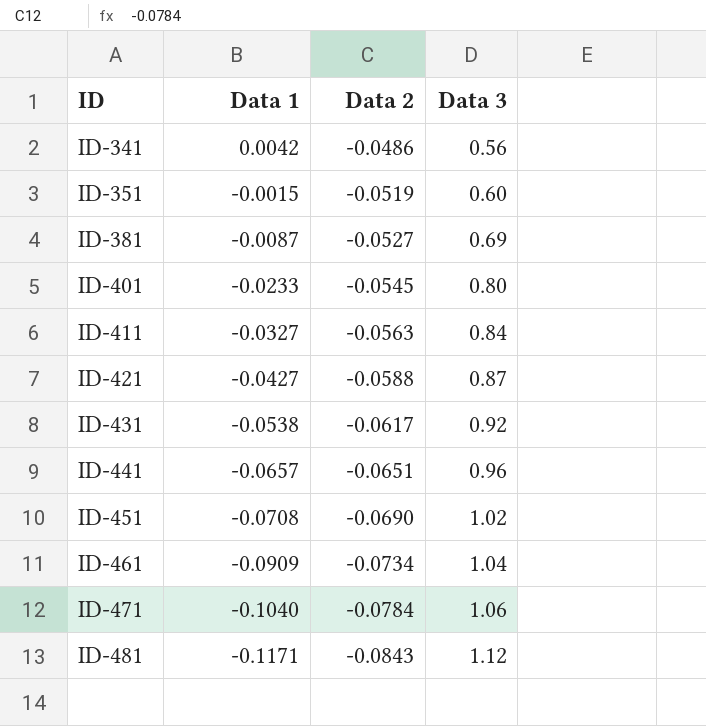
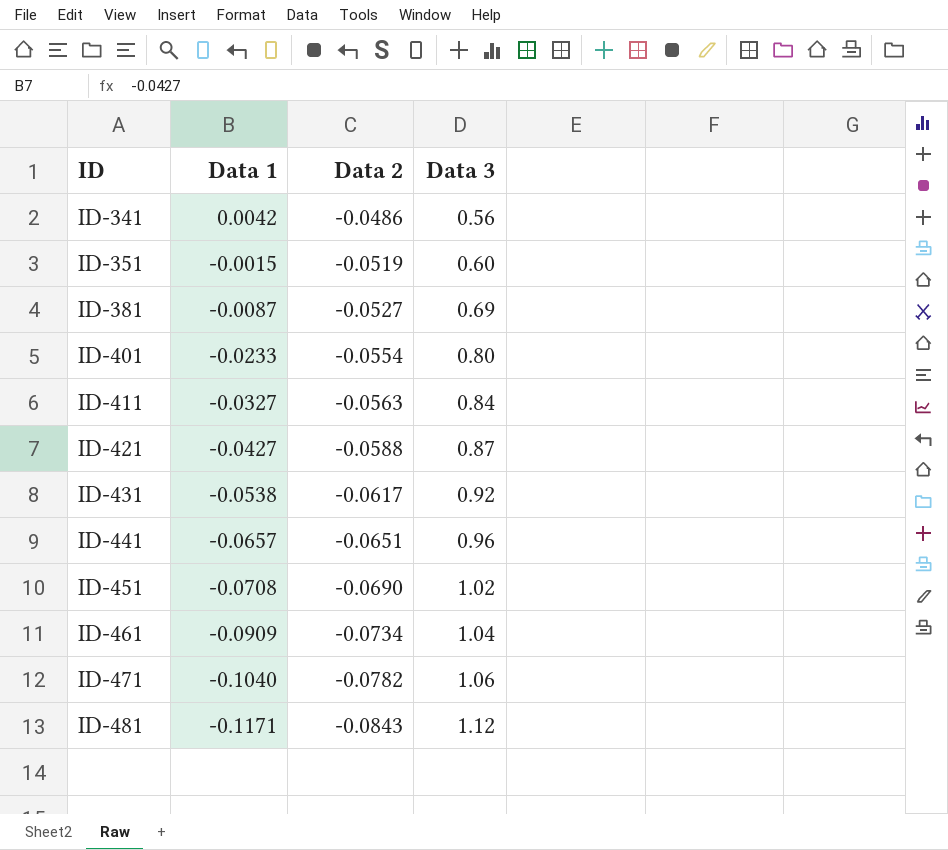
ID-401 | Data 2: -0.0545 -> -0.0554
ID-471 | Data 2: -0.0784 -> -0.0782

